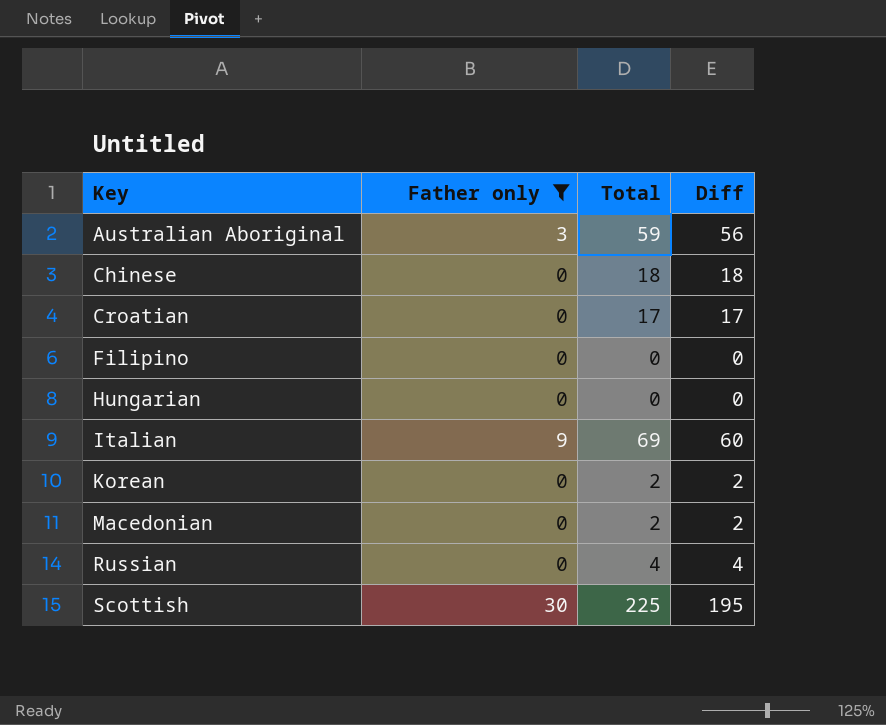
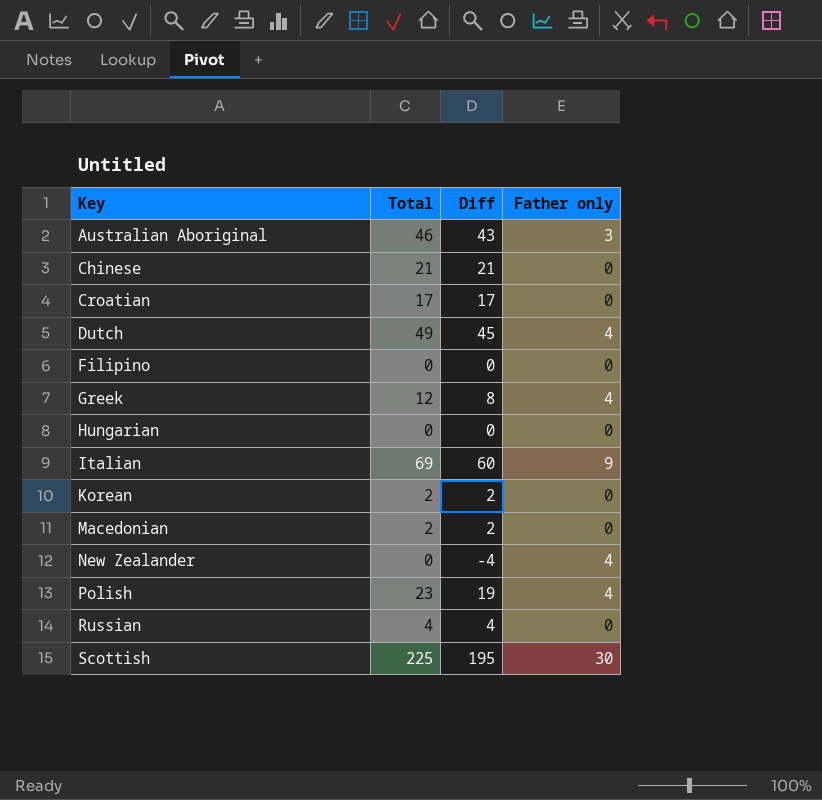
filter: Father only != 4 -> none
column Father only | position: 2 -> 4
Australian Aboriginal | Total: 59 -> 46
Australian Aboriginal | Diff: 56 -> 43
Chinese | Total: 18 -> 21
Chinese | Diff: 18 -> 21

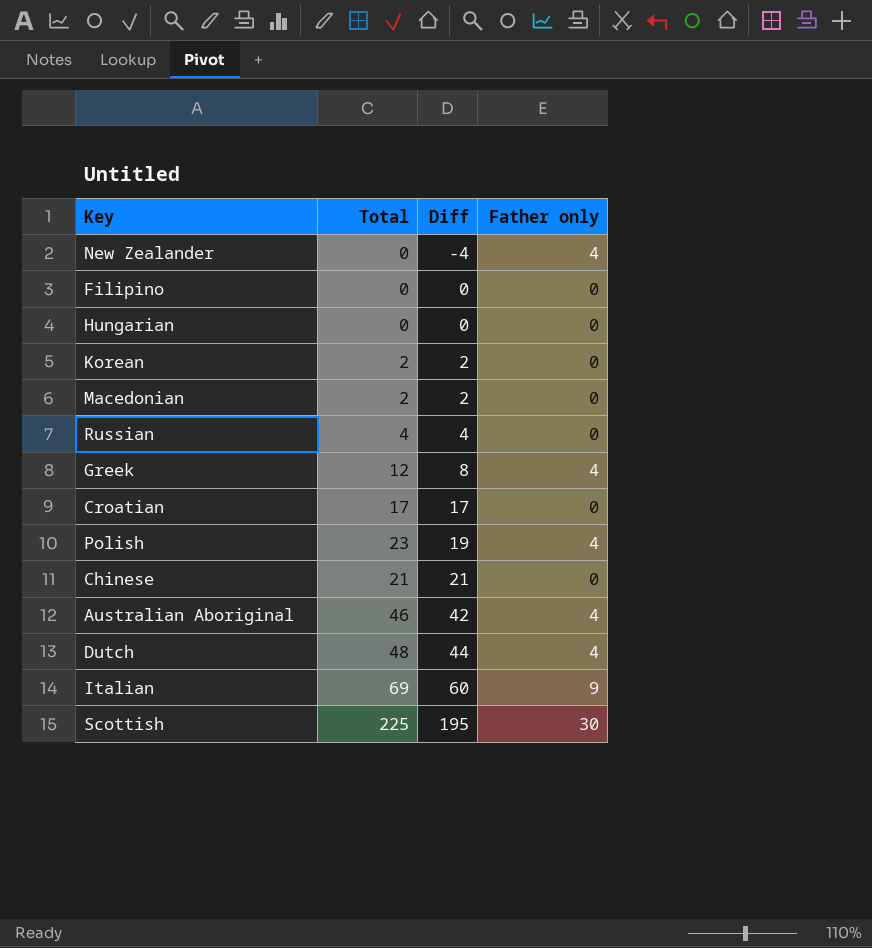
row order: Key ascending -> Diff ascending
Australian Aboriginal | Diff: 43 -> 42
Australian Aboriginal | Father only: 3 -> 4
Dutch | Total: 49 -> 48
Dutch | Diff: 45 -> 44

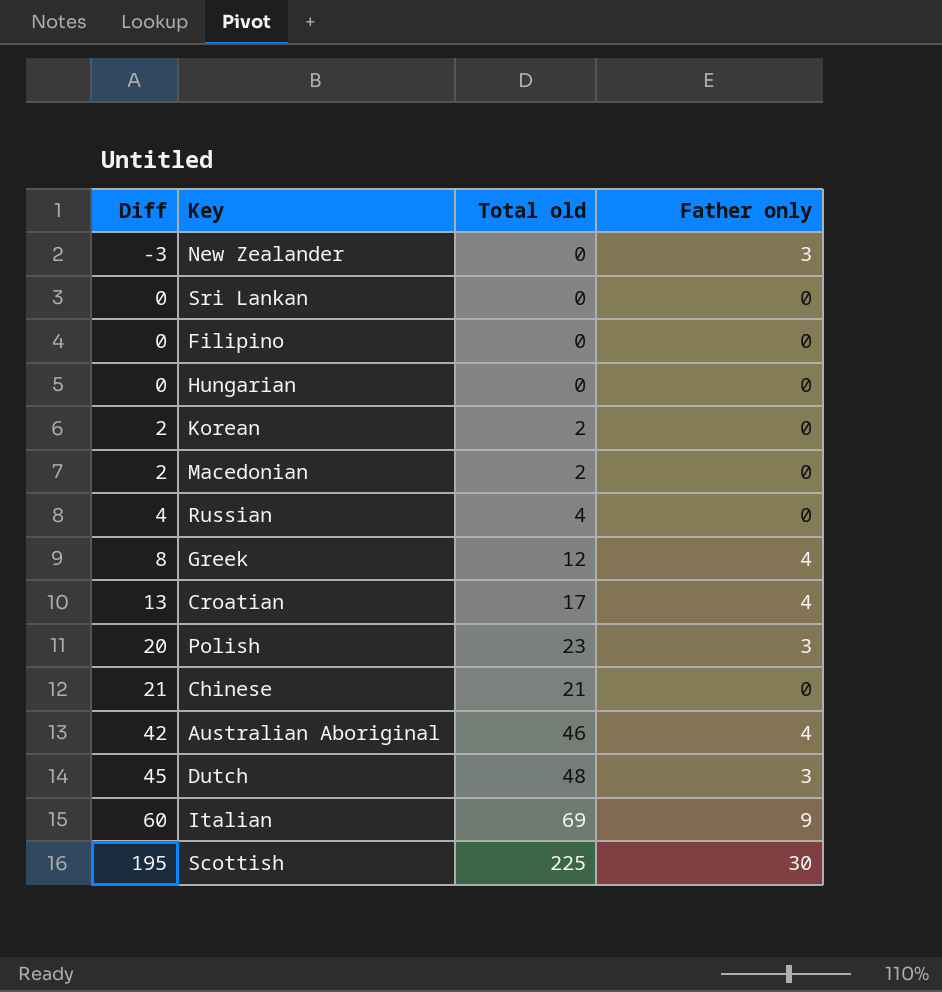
column Diff | position: 3 -> 1
column name: Total -> Total old
New Zealander | Diff: -4 -> -3
New Zealander | Father only: 4 -> 3
row Sri Lankan: none -> 0 | 0 | 0
Croatian | Diff: 17 -> 13
Croatian | Father only: 0 -> 4
Polish | Diff: 19 -> 20
Polish | Father only: 4 -> 3
Dutch | Diff: 44 -> 45
Dutch | Father only: 4 -> 3

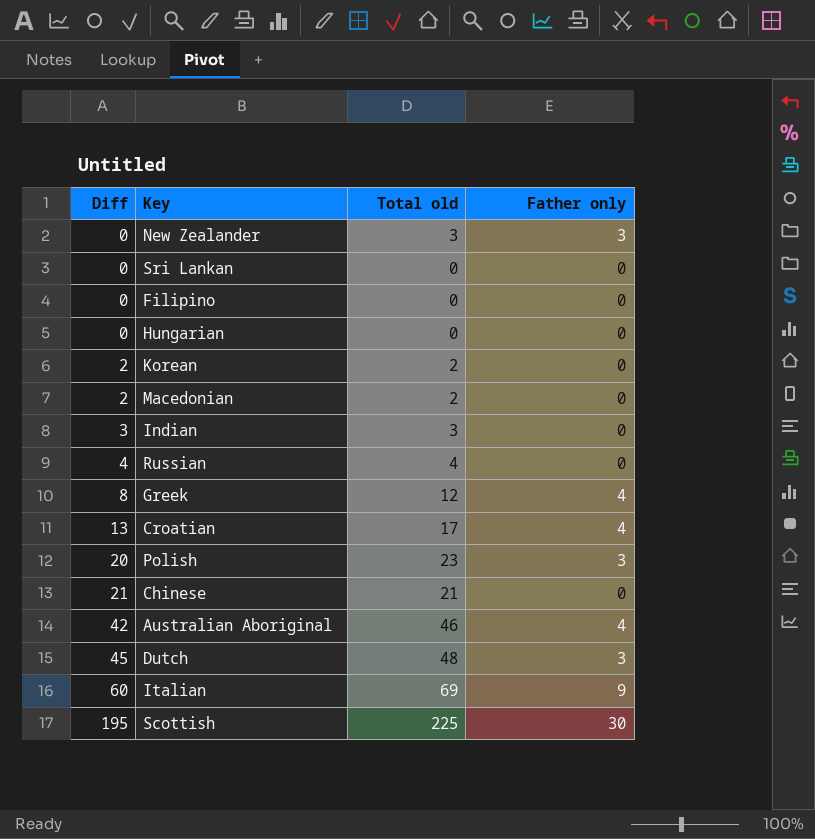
New Zealander | Diff: -3 -> 0
New Zealander | Total old: 0 -> 3
row Indian: none -> 3 | 3 | 0

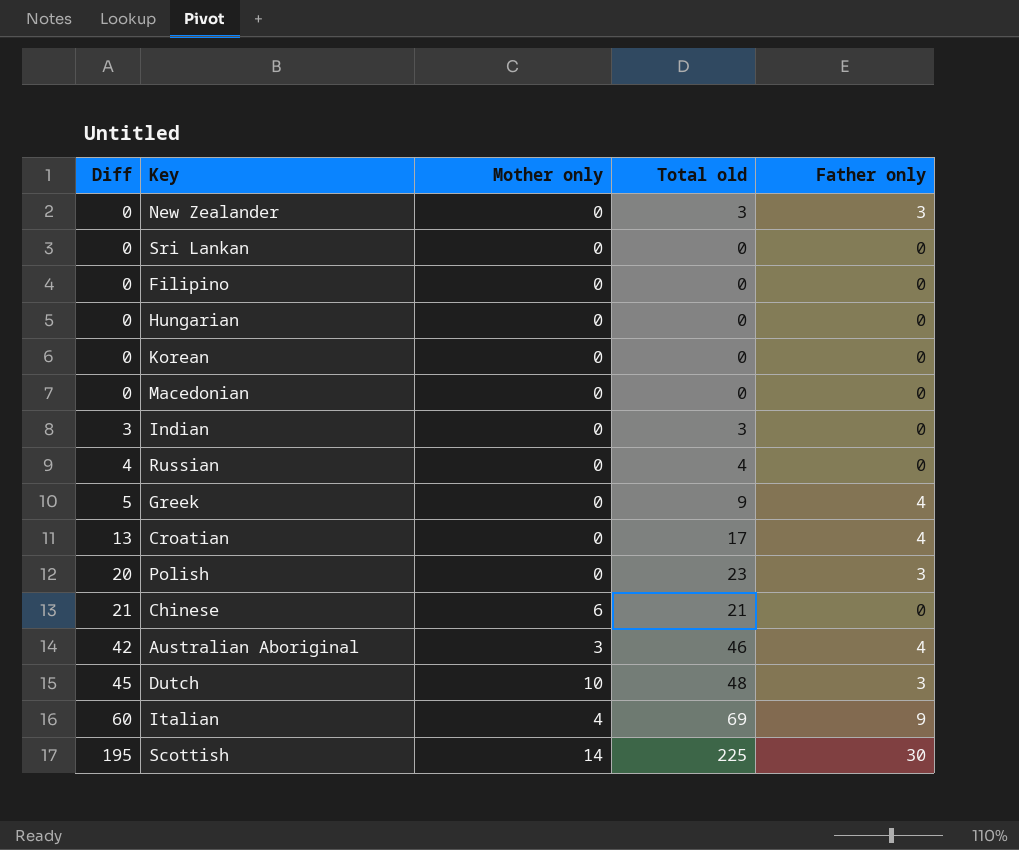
column Mother only | position: none -> 3
Korean | Diff: 2 -> 0
Korean | Total old: 2 -> 0
Macedonian | Diff: 2 -> 0
Macedonian | Total old: 2 -> 0
Greek | Diff: 8 -> 5
Greek | Total old: 12 -> 9

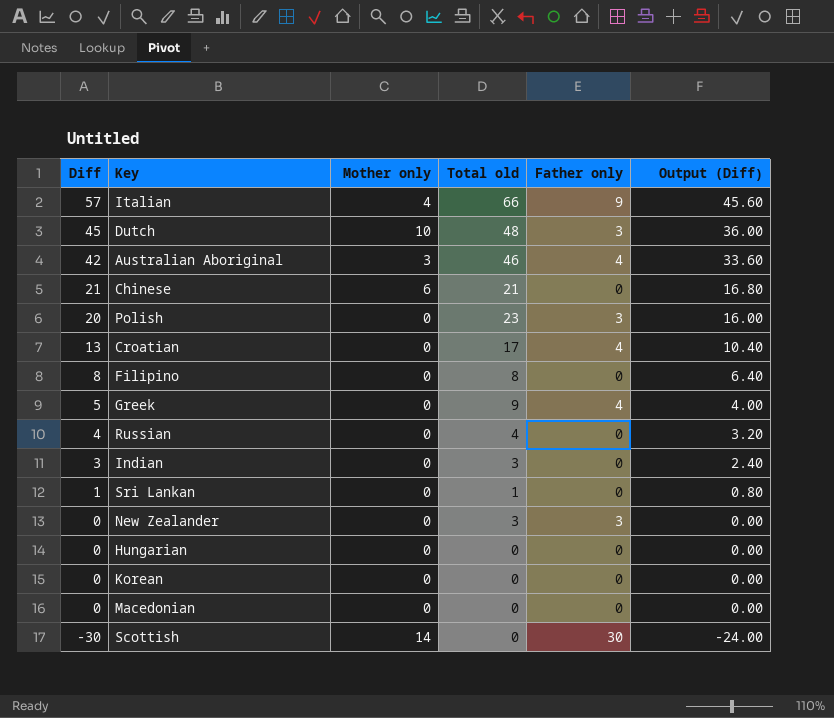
row order: Diff ascending -> Diff descending
column Output (Diff) | formula: none -> [Diff] * 0.8
Italian | Diff: 60 -> 57
Italian | Total old: 69 -> 66
Filipino | Diff: 0 -> 8
Filipino | Total old: 0 -> 8
Sri Lankan | Diff: 0 -> 1
Sri Lankan | Total old: 0 -> 1
Scottish | Diff: 195 -> -30
Scottish | Total old: 225 -> 0

